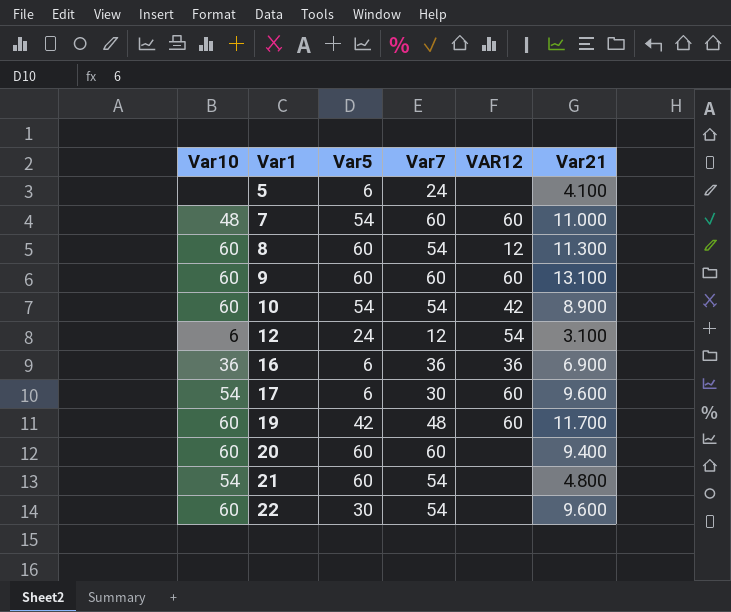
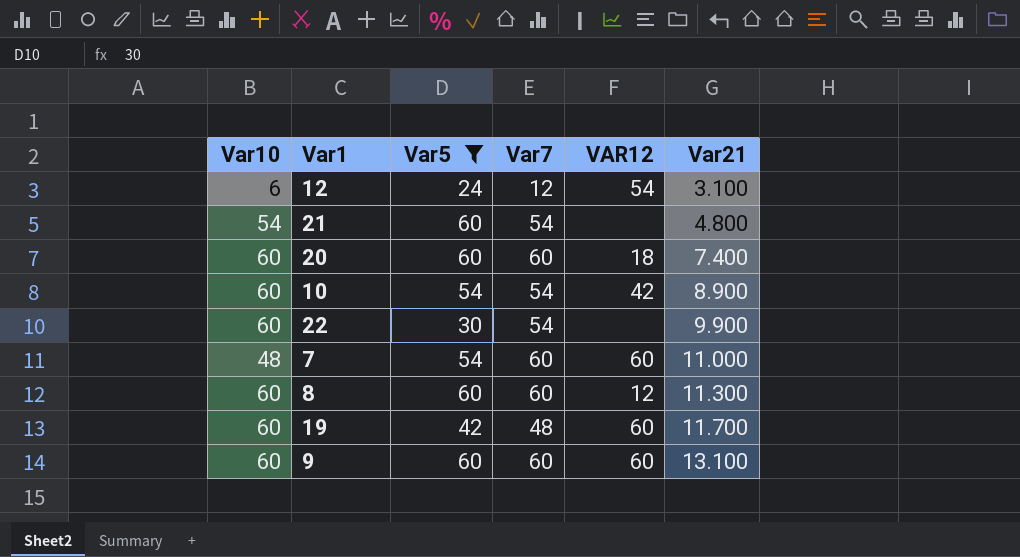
filter: none -> Var5 != 6
row order: Var1 ascending -> Var21 ascending
20 | VAR12: none -> 18
20 | Var21: 9.400 -> 7.400
22 | Var21: 9.600 -> 9.900
8 | Var7: 54 -> 60

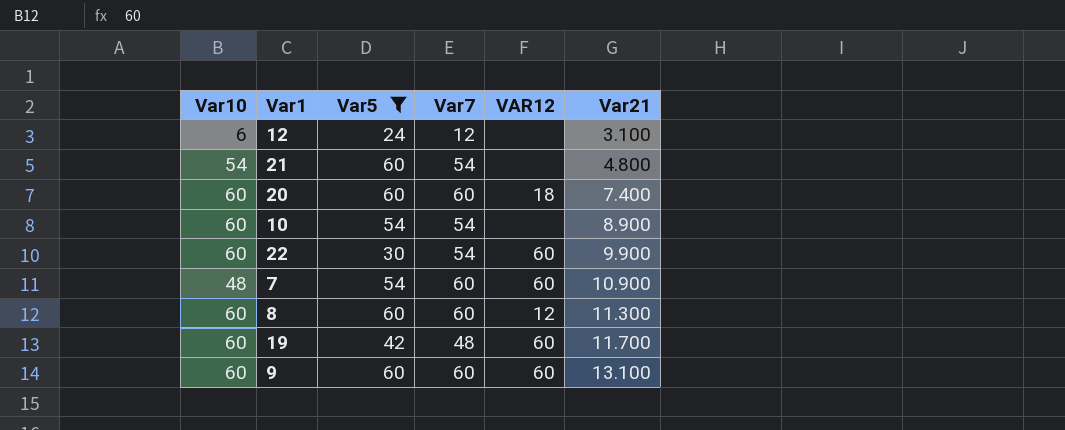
12 | VAR12: 54 -> none
10 | VAR12: 42 -> none
22 | VAR12: none -> 60
7 | Var21: 11.000 -> 10.900

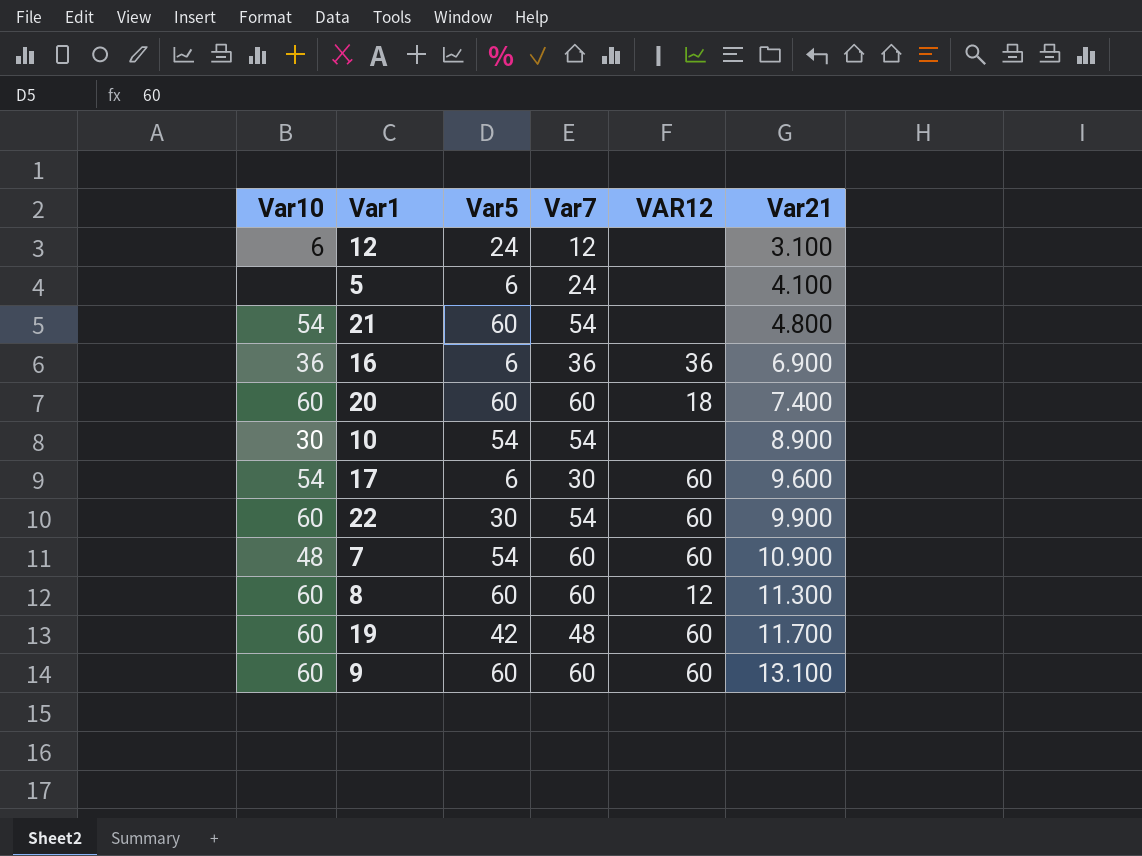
filter: Var5 != 6 -> none
10 | Var10: 60 -> 30

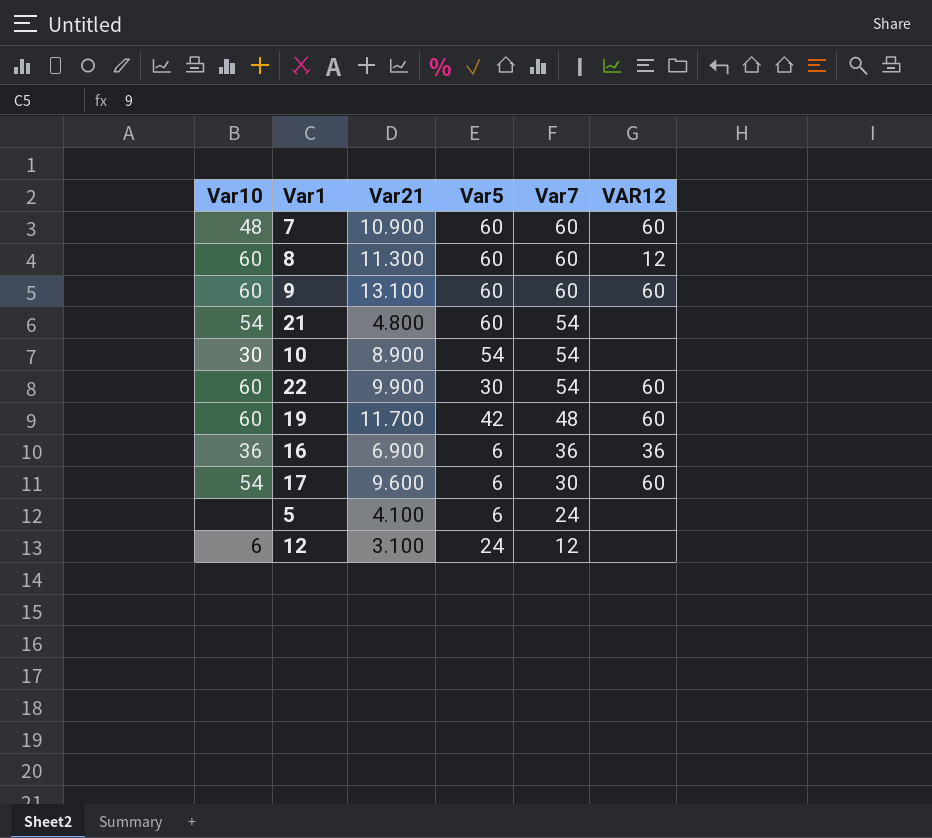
row order: Var21 ascending -> Var7 descending
column Var21 | position: 6 -> 3
row 20: 60 | 60 | 60 | 18 | 7.400 -> none
7 | Var5: 54 -> 60

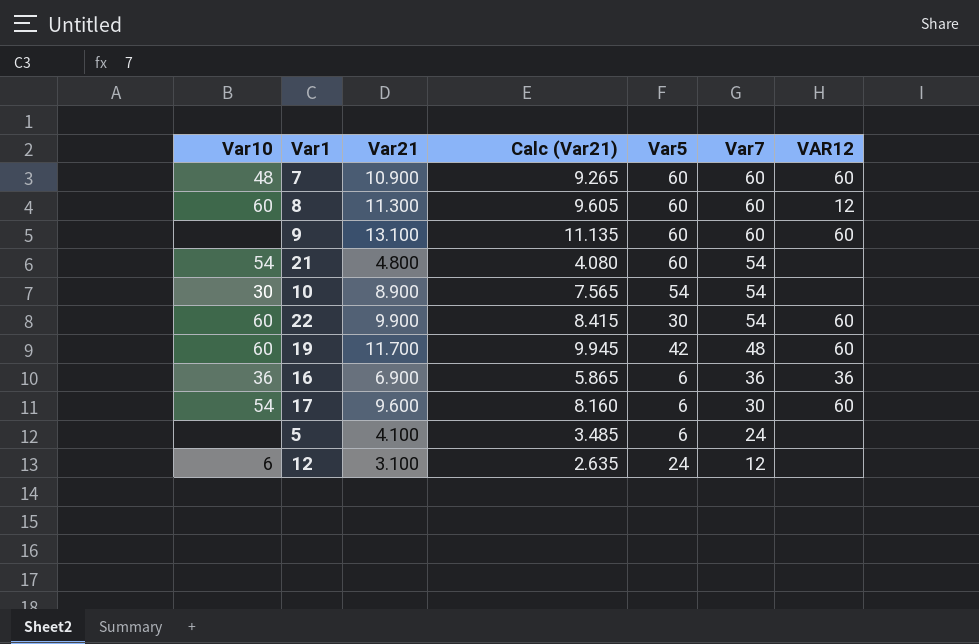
column Calc (Var21) | formula: none -> [Var21] * 0.85
9 | Var10: 60 -> none

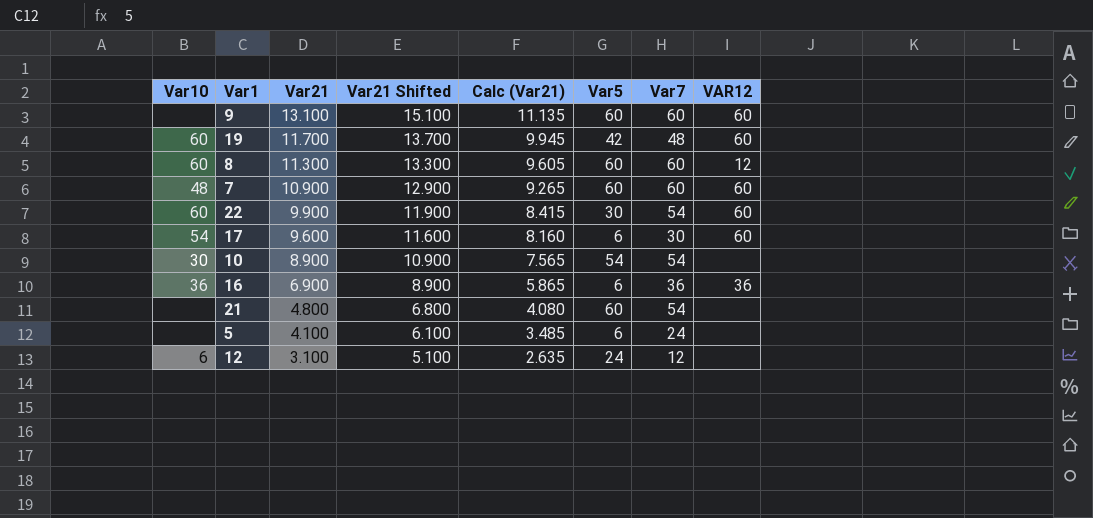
row order: Var7 descending -> Var21 descending
column Var21 Shifted | formula: none -> [Var21] + 2
21 | Var10: 54 -> none

